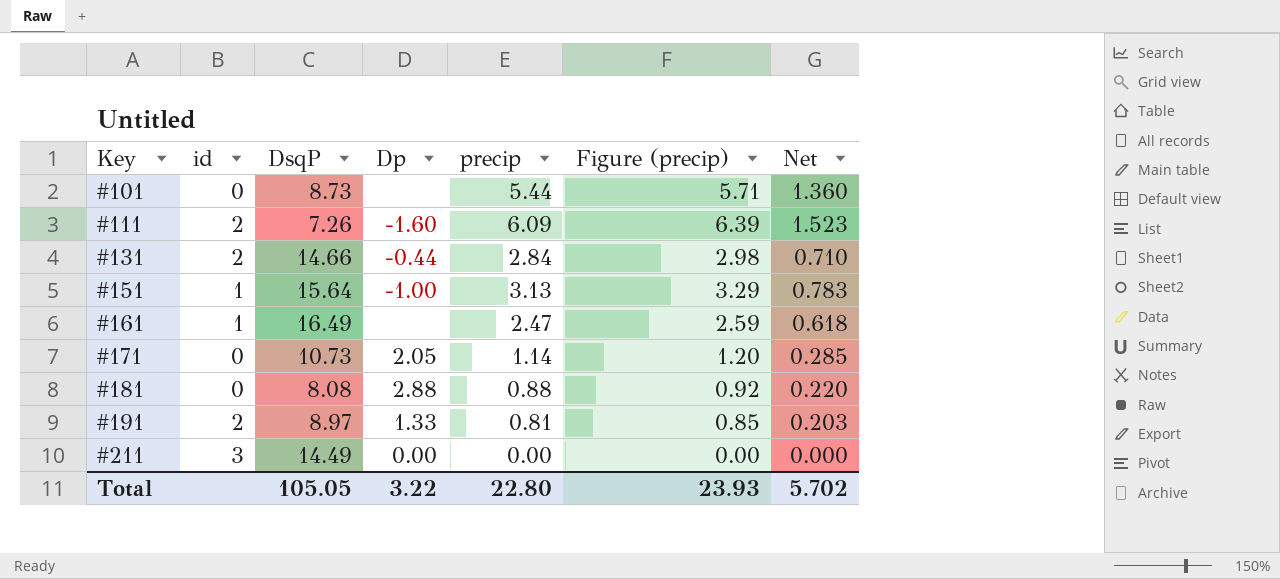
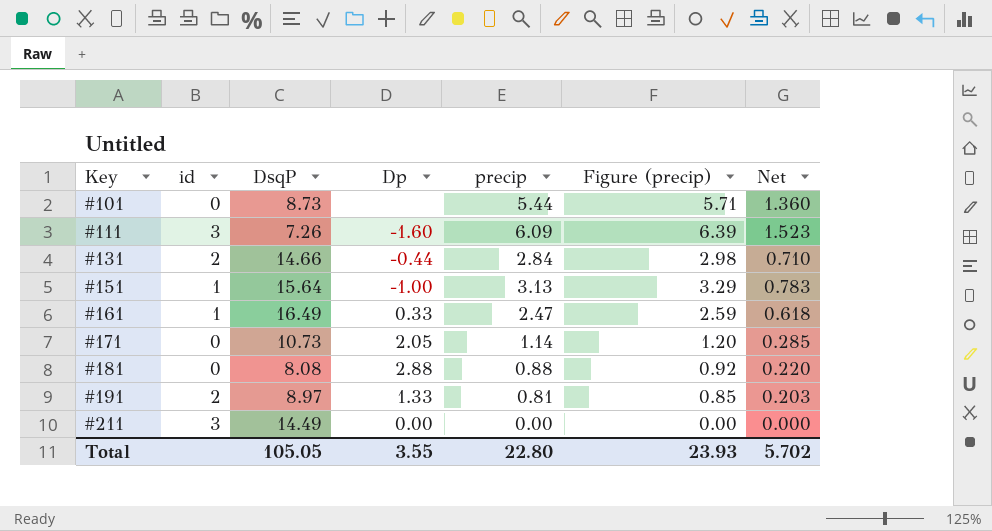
#111 | id: 2 -> 3
#161 | Dp: none -> 0.33
Total | Dp: 3.22 -> 3.55

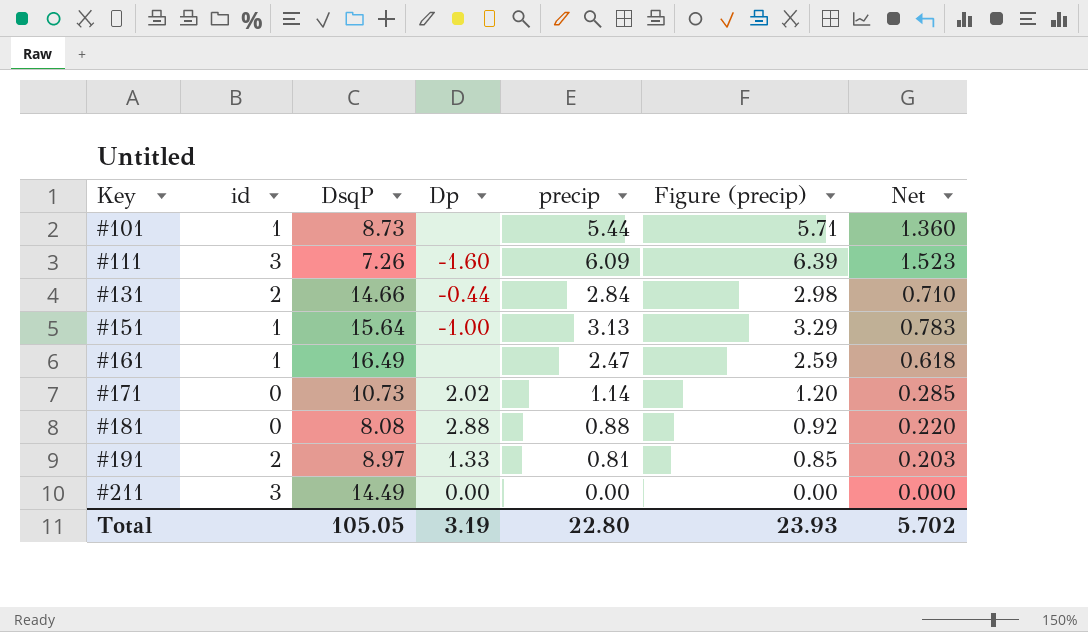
#101 | id: 0 -> 1
#161 | Dp: 0.33 -> none
#171 | Dp: 2.05 -> 2.02
Total | Dp: 3.55 -> 3.19

